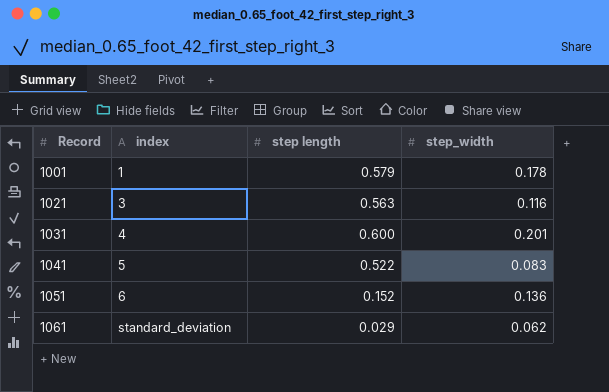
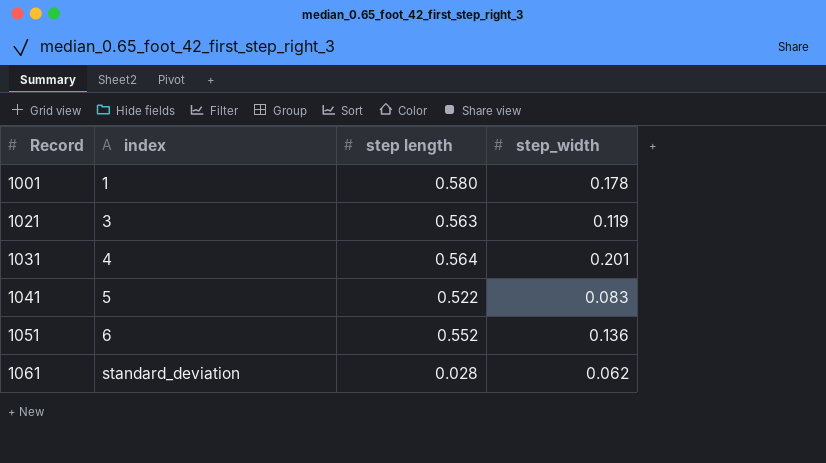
1001 | step length: 0.579 -> 0.580
1021 | step_width: 0.116 -> 0.119
1031 | step length: 0.600 -> 0.564
1051 | step length: 0.152 -> 0.552
1061 | step length: 0.029 -> 0.028

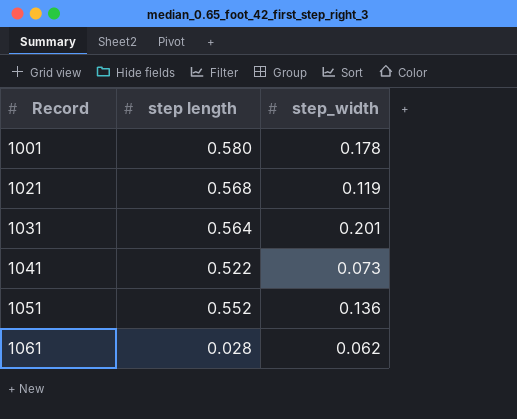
column index | position: 2 -> none
1021 | step length: 0.563 -> 0.568
1041 | step_width: 0.083 -> 0.073

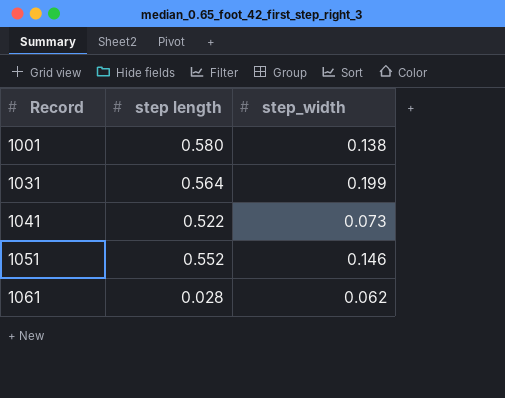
row 1021: 0.568 | 0.119 -> none
1001 | step_width: 0.178 -> 0.138
1031 | step_width: 0.201 -> 0.199
1051 | step_width: 0.136 -> 0.146

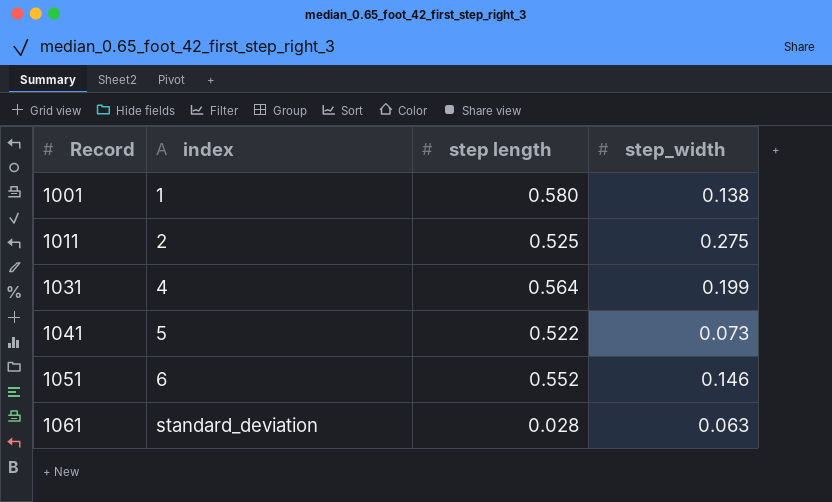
column index | position: none -> 2
row 1011: none -> 2 | 0.525 | 0.275
1061 | step_width: 0.062 -> 0.063

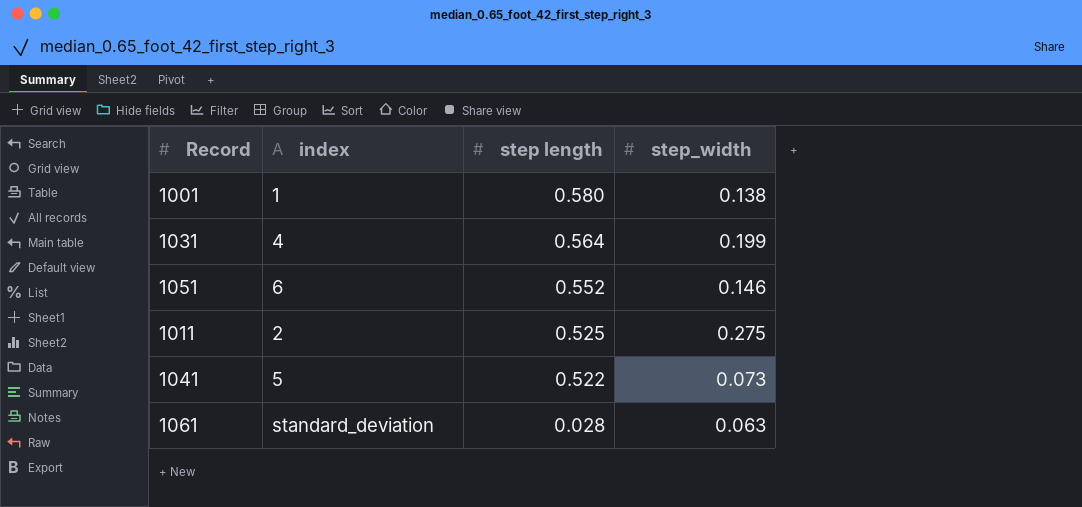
row order: Record ascending -> step length descending

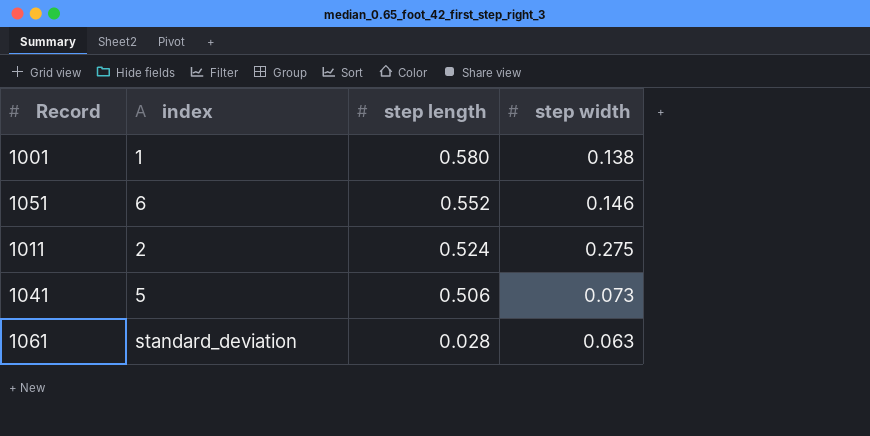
column name: step_width -> step width
row 1031: 4 | 0.564 | 0.199 -> none
1011 | step length: 0.525 -> 0.524
1041 | step length: 0.522 -> 0.506

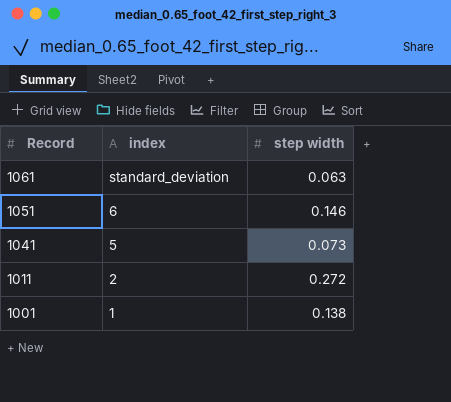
row order: step length descending -> Record descending
column step length | position: 3 -> none
1011 | step width: 0.275 -> 0.272

